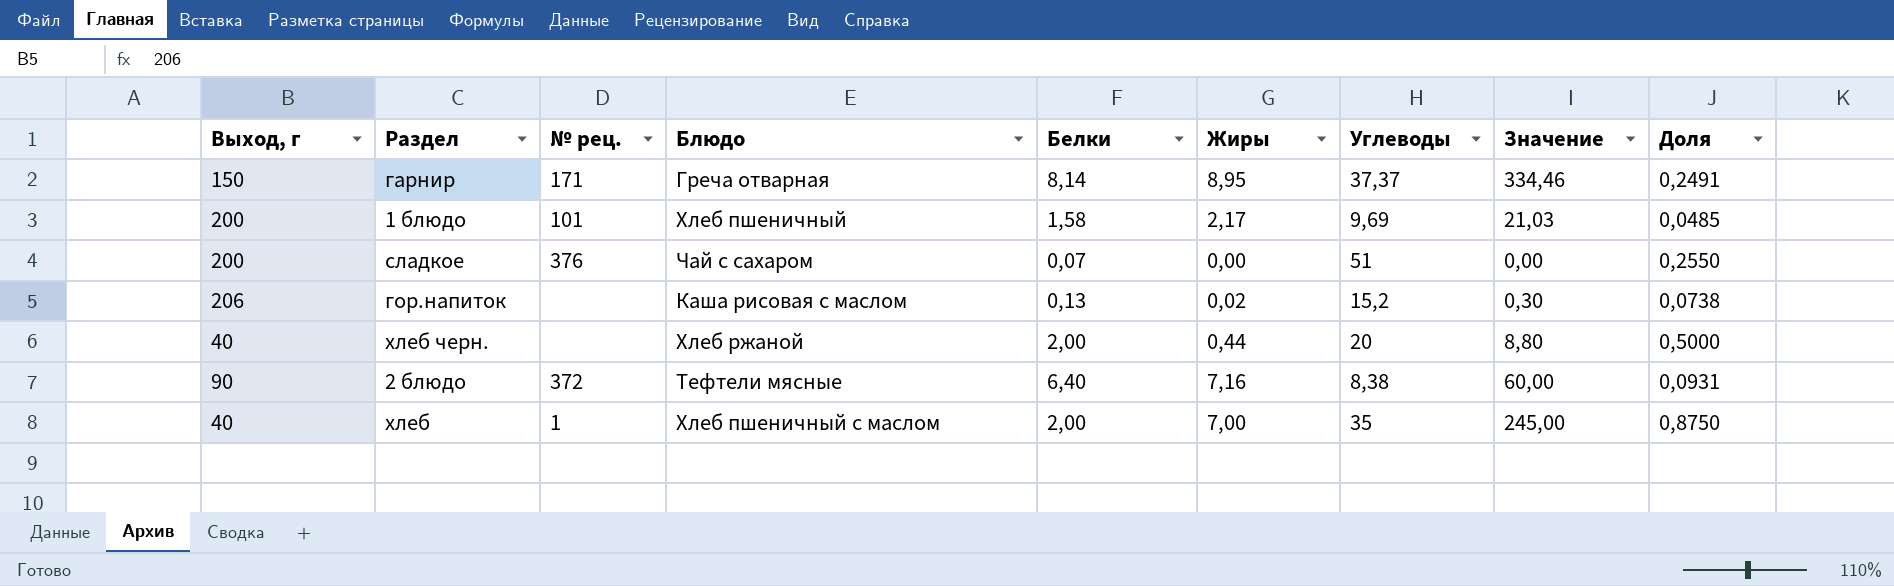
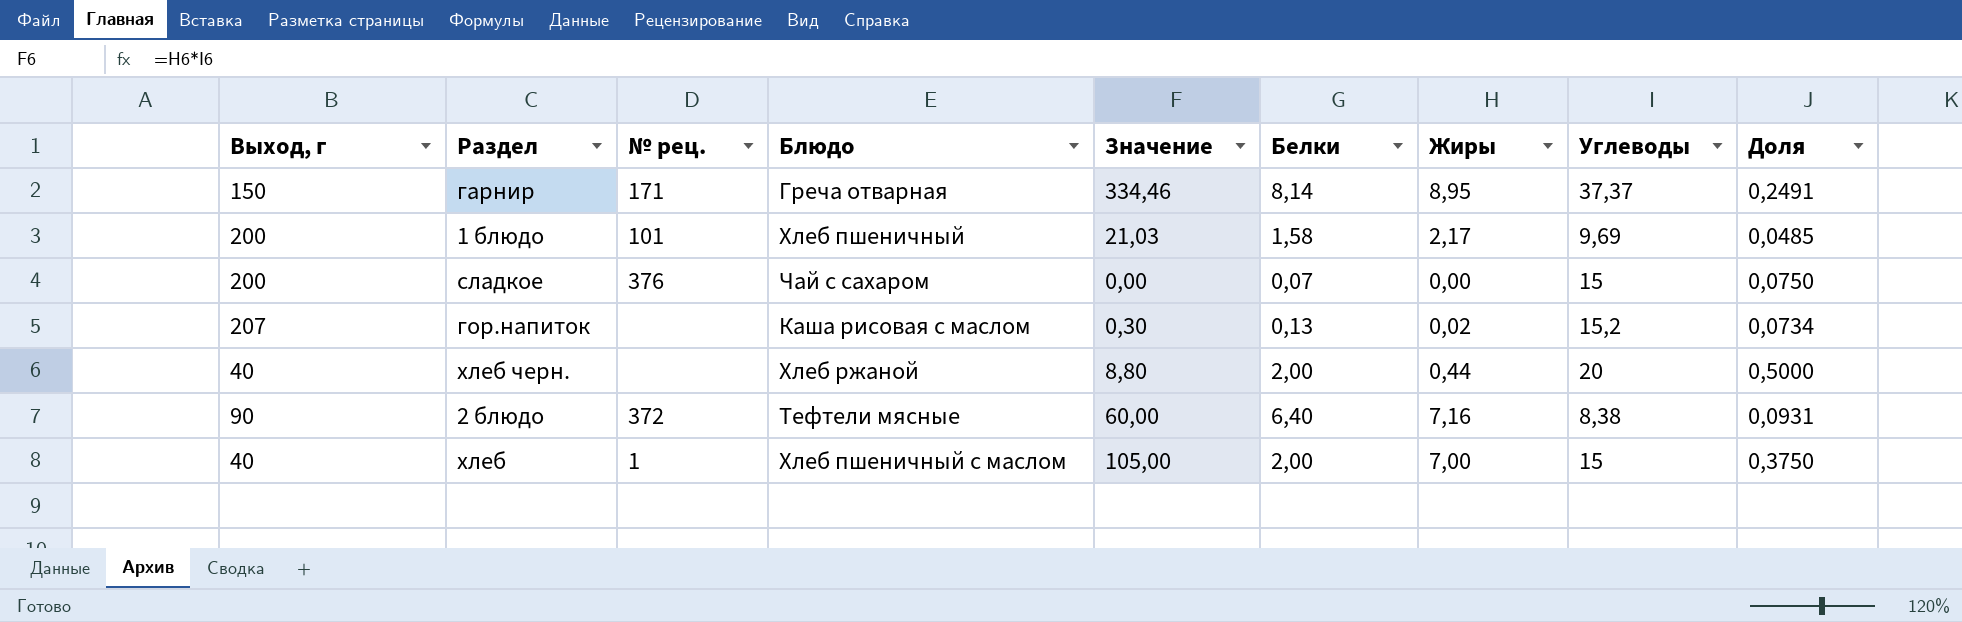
column Значение | position: 8 -> 5
сладкое | Углеводы: 51 -> 15
сладкое | Доля: 0,2550 -> 0,0750
гор.напиток | Выход, г: 206 -> 207
гор.напиток | Доля: 0,0738 -> 0,0734
хлеб | Значение: 245,00 -> 105,00
хлеб | Углеводы: 35 -> 15
хлеб | Доля: 0,8750 -> 0,3750

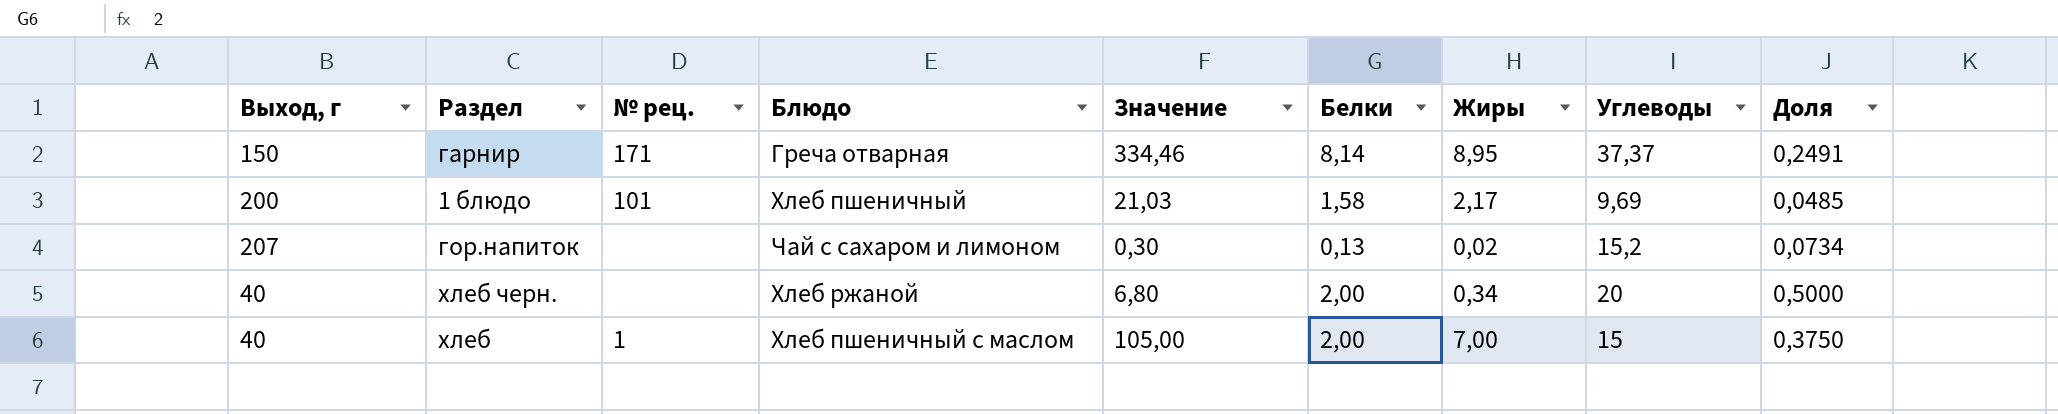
row сладкое: 200 | 376 | Чай с сахаром | 0,00 | 0,07 | 0,00 | 15 | 0,0750 -> none
row 2 блюдо: 90 | 372 | Тефтели мясные | 60,00 | 6,40 | 7,16 | 8,38 | 0,0931 -> none
гор.напиток | Блюдо: Каша рисовая с маслом -> Чай с сахаром и лимоном
хлеб черн. | Значение: 8,80 -> 6,80
хлеб черн. | Жиры: 0,44 -> 0,34

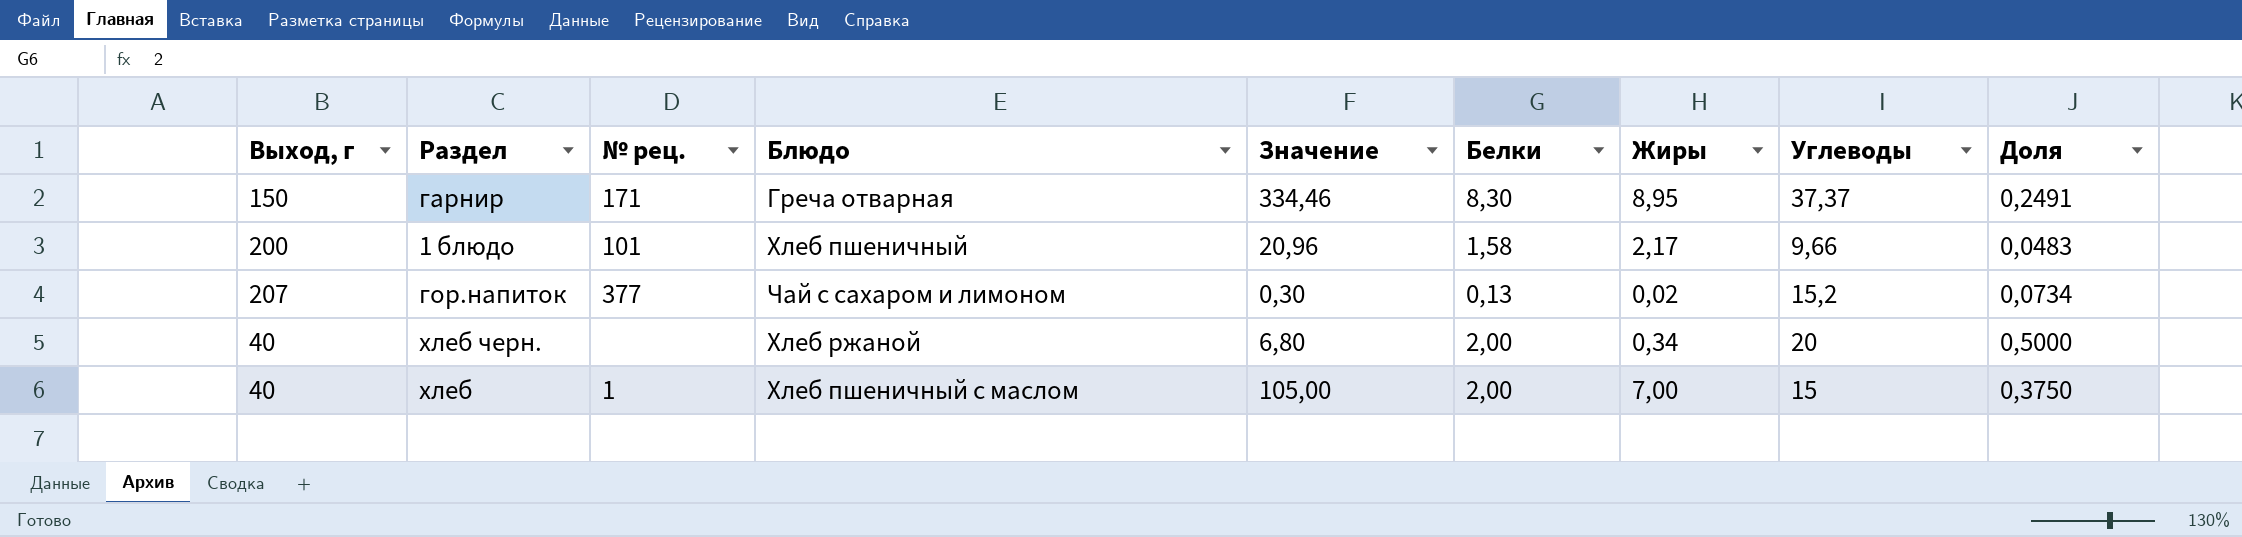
гарнир | Белки: 8,14 -> 8,30
1 блюдо | Значение: 21,03 -> 20,96
1 блюдо | Углеводы: 9,69 -> 9,66
1 блюдо | Доля: 0,0485 -> 0,0483
гор.напиток | № рец.: none -> 377

